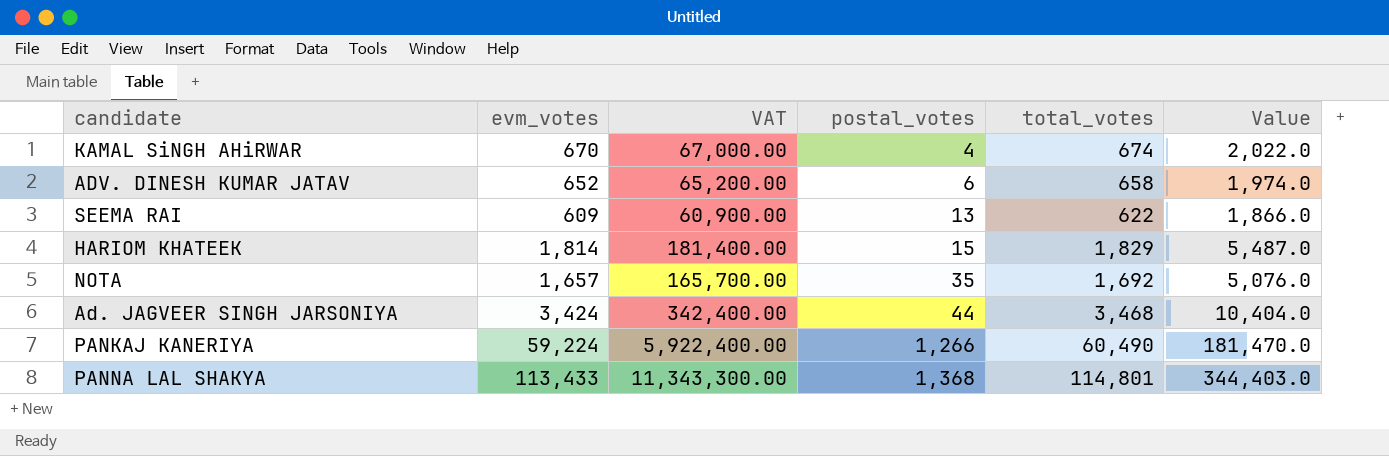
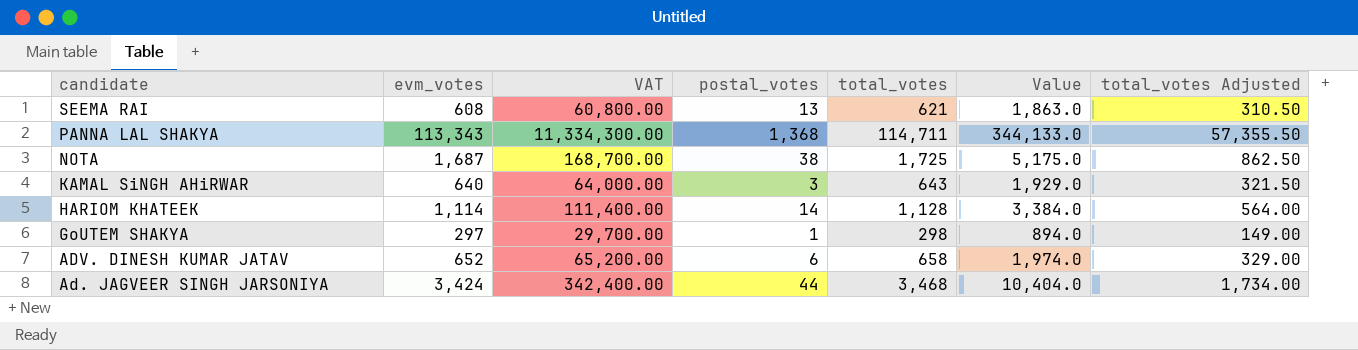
row order: postal_votes ascending -> candidate descending
column total_votes Adjusted | formula: none -> [total_votes] * 0.5
row PANKAJ KANERIYA: 59,224 | 5,922,400.00 | 1,266 | 60,490 | 181,470.0 -> none
SEEMA RAI | evm_votes: 609 -> 608
SEEMA RAI | VAT: 60,900.00 -> 60,800.00
SEEMA RAI | total_votes: 622 -> 621
SEEMA RAI | Value: 1,866.0 -> 1,863.0
PANNA LAL SHAKYA | evm_votes: 113,433 -> 113,343
PANNA LAL SHAKYA | VAT: 11,343,300.00 -> 11,334,300.00
PANNA LAL SHAKYA | total_votes: 114,801 -> 114,711
PANNA LAL SHAKYA | Value: 344,403.0 -> 344,133.0
NOTA | evm_votes: 1,657 -> 1,687
NOTA | VAT: 165,700.00 -> 168,700.00
NOTA | postal_votes: 35 -> 38
NOTA | total_votes: 1,692 -> 1,725
NOTA | Value: 5,076.0 -> 5,175.0
KAMAL SiNGH AHiRWAR | evm_votes: 670 -> 640
KAMAL SiNGH AHiRWAR | VAT: 67,000.00 -> 64,000.00
KAMAL SiNGH AHiRWAR | postal_votes: 4 -> 3
KAMAL SiNGH AHiRWAR | total_votes: 674 -> 643
KAMAL SiNGH AHiRWAR | Value: 2,022.0 -> 1,929.0
HARIOM KHATEEK | evm_votes: 1,814 -> 1,114
HARIOM KHATEEK | VAT: 181,400.00 -> 111,400.00
HARIOM KHATEEK | postal_votes: 15 -> 14
HARIOM KHATEEK | total_votes: 1,829 -> 1,128
HARIOM KHATEEK | Value: 5,487.0 -> 3,384.0
row GoUTEM SHAKYA: none -> 297 | 29,700.00 | 1 | 298 | 894.0 | 149.00

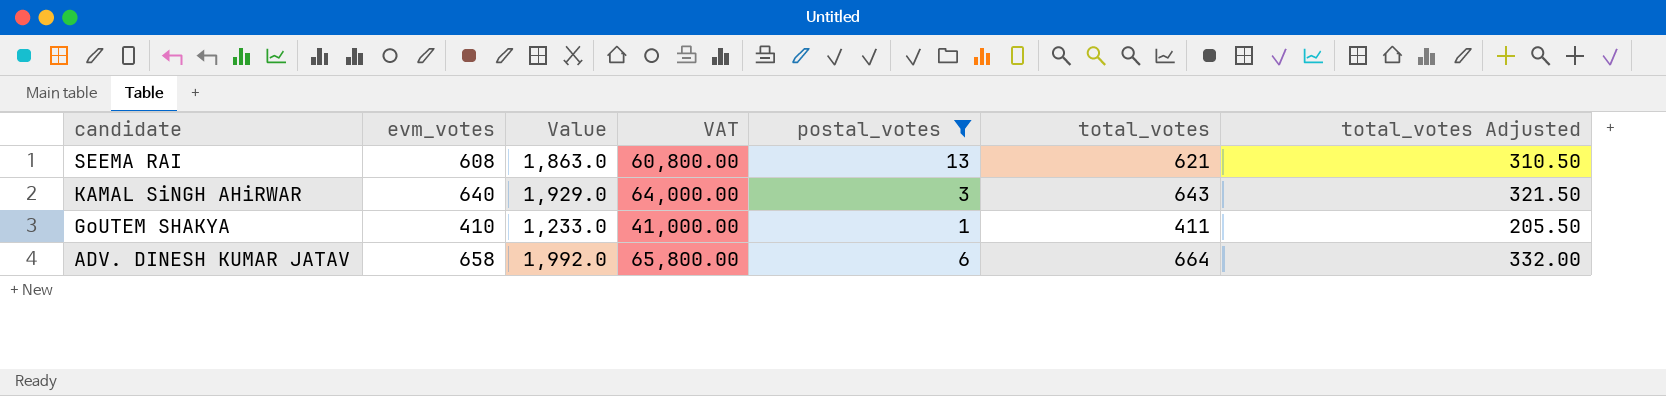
filter: none -> postal_votes <= 13
column Value | position: 6 -> 3
GoUTEM SHAKYA | evm_votes: 297 -> 410
GoUTEM SHAKYA | Value: 894.0 -> 1,233.0
GoUTEM SHAKYA | VAT: 29,700.00 -> 41,000.00
GoUTEM SHAKYA | total_votes: 298 -> 411
GoUTEM SHAKYA | total_votes Adjusted: 149.00 -> 205.50
ADV. DINESH KUMAR JATAV | evm_votes: 652 -> 658
ADV. DINESH KUMAR JATAV | Value: 1,974.0 -> 1,992.0
ADV. DINESH KUMAR JATAV | VAT: 65,200.00 -> 65,800.00
ADV. DINESH KUMAR JATAV | total_votes: 658 -> 664
ADV. DINESH KUMAR JATAV | total_votes Adjusted: 329.00 -> 332.00

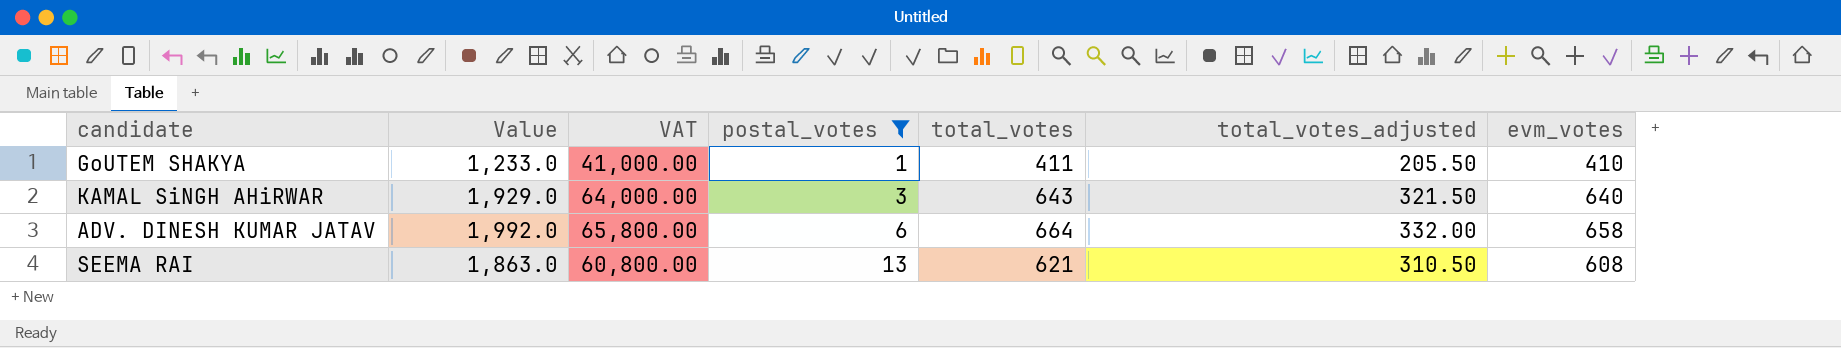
row order: candidate descending -> postal_votes ascending
column name: total_votes Adjusted -> total_votes_adjusted
column evm_votes | position: 2 -> 7

